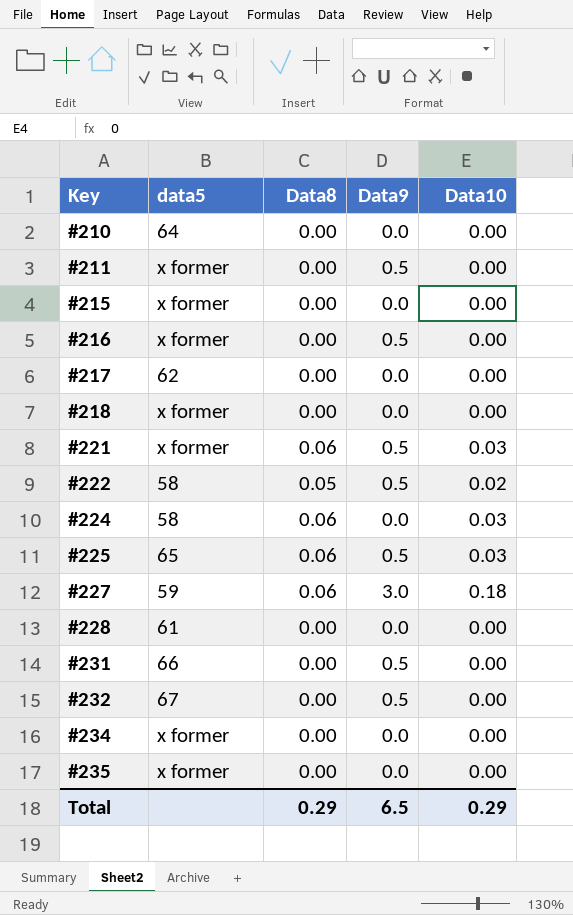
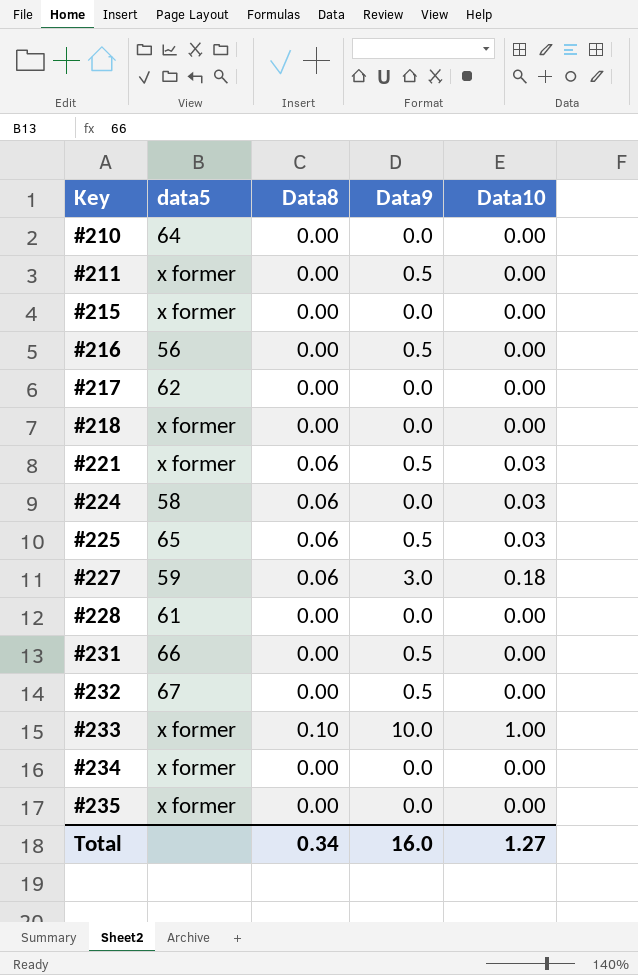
row #222: 58 | 0.05 | 0.5 | 0.02 -> none
#216 | data5: x former -> 56
row #233: none -> x former | 0.10 | 10.0 | 1.00
Total | Data8: 0.29 -> 0.34
Total | Data9: 6.5 -> 16.0
Total | Data10: 0.29 -> 1.27

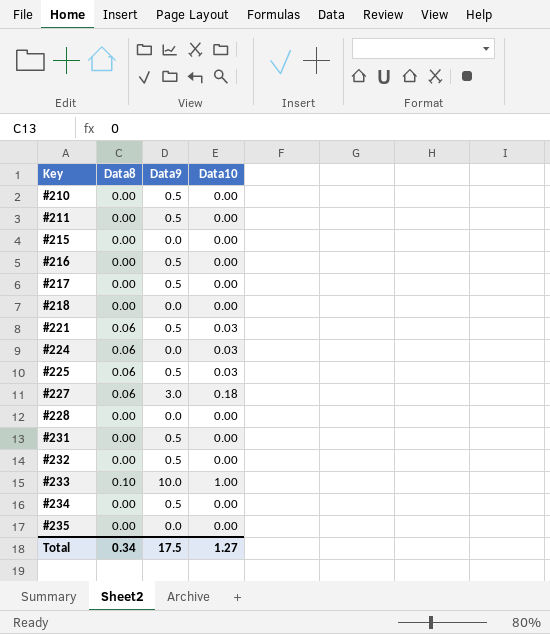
column data5 | position: 2 -> none
#210 | Data9: 0.0 -> 0.5
#217 | Data9: 0.0 -> 0.5
#234 | Data9: 0.0 -> 0.5
Total | Data9: 16.0 -> 17.5

